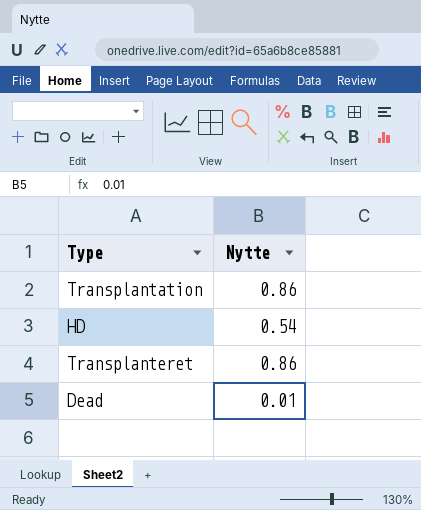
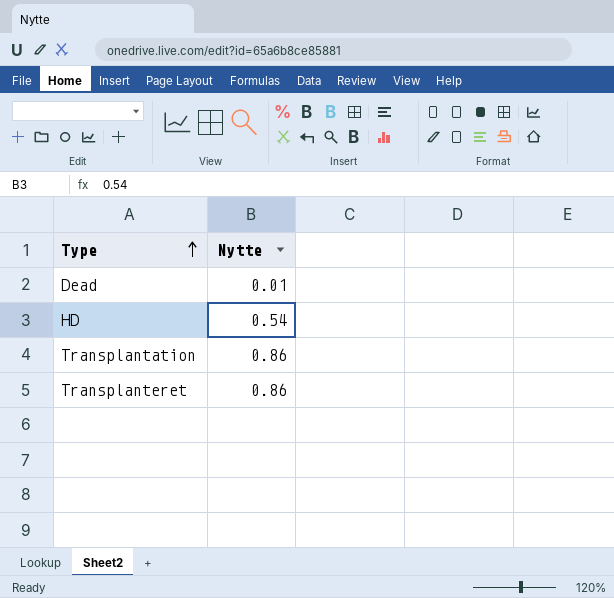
row order: none -> Type ascending

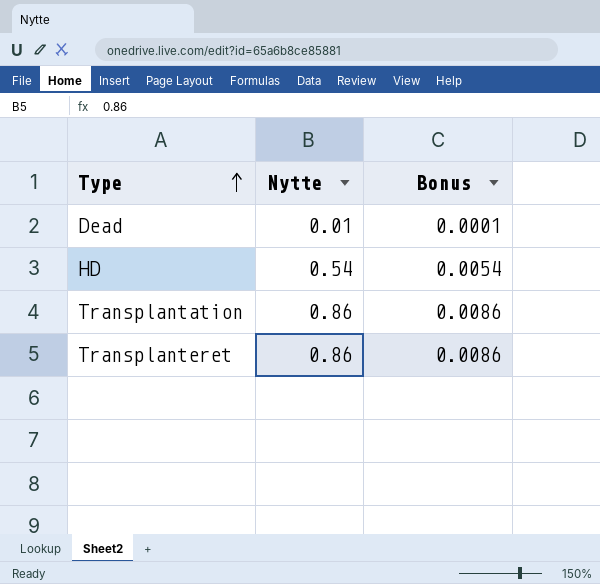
column Bonus | formula: none -> [Nytte] * 0.01

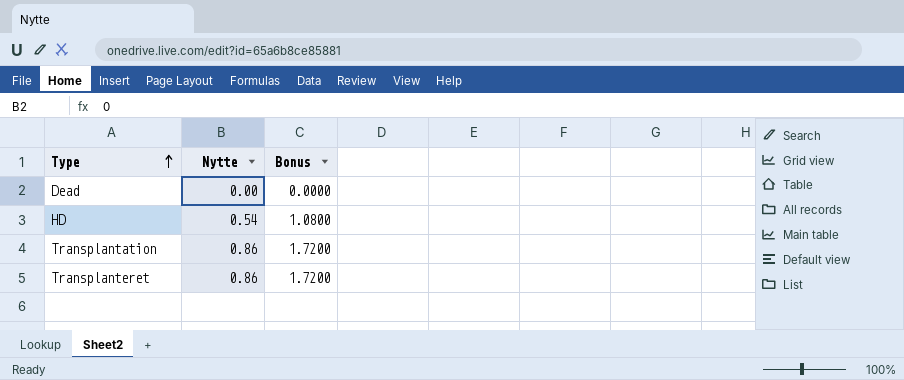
column Bonus | formula: [Nytte] * 0.01 -> [Nytte] * 2
Dead | Nytte: 0.01 -> 0.00

